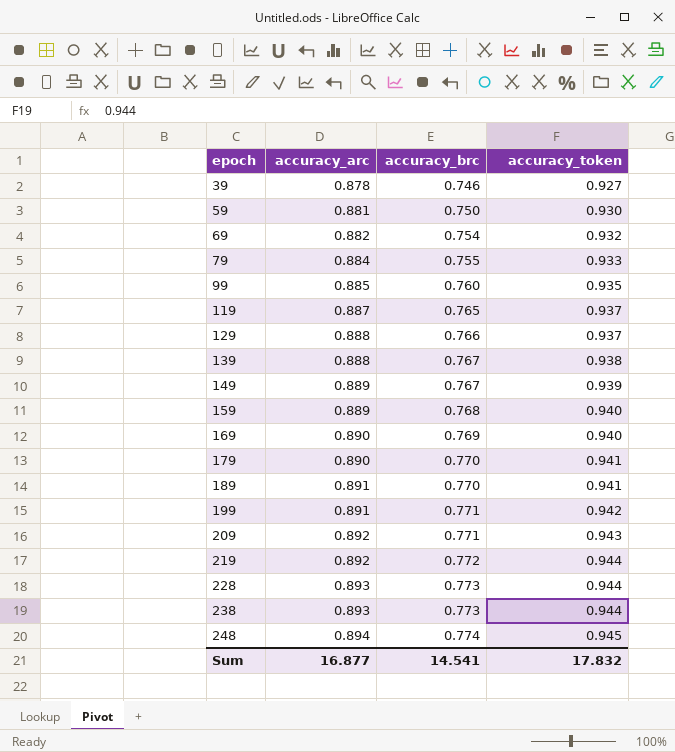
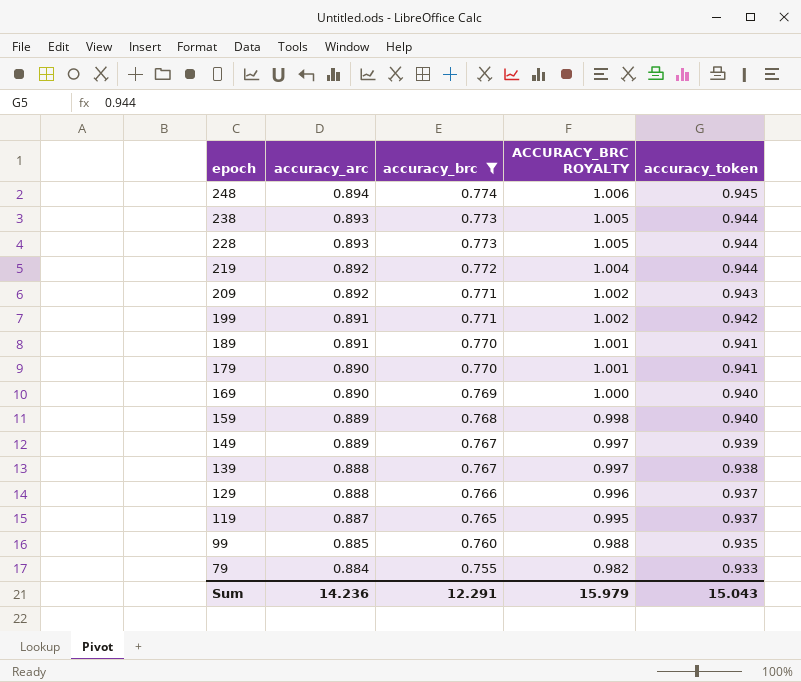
filter: none -> accuracy_brc >= 0.755
row order: epoch ascending -> epoch descending
column ACCURACY_BRC ROYALTY | formula: none -> [accuracy_brc] * 1.3
Sum | accuracy_arc: 16.877 -> 14.236
Sum | accuracy_brc: 14.541 -> 12.291
Sum | accuracy_token: 17.832 -> 15.043

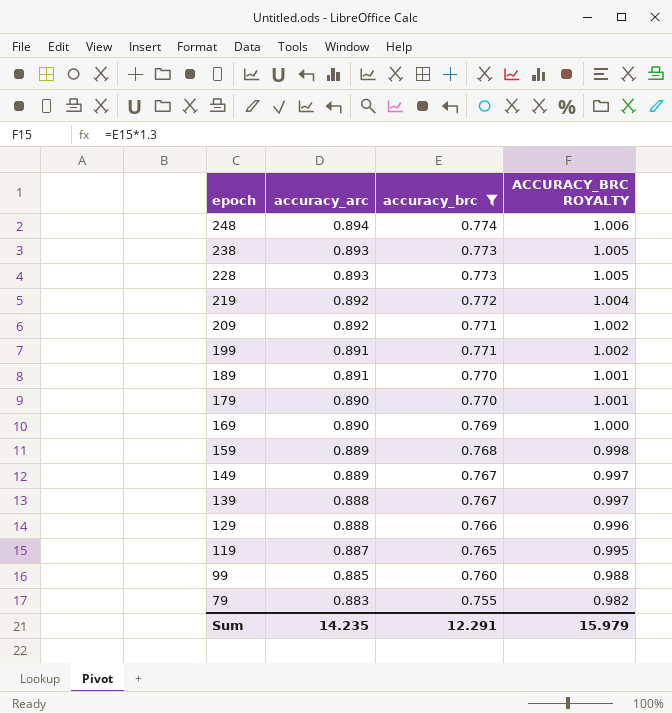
column accuracy_token | position: 5 -> none
79 | accuracy_arc: 0.884 -> 0.883
Sum | accuracy_arc: 14.236 -> 14.235

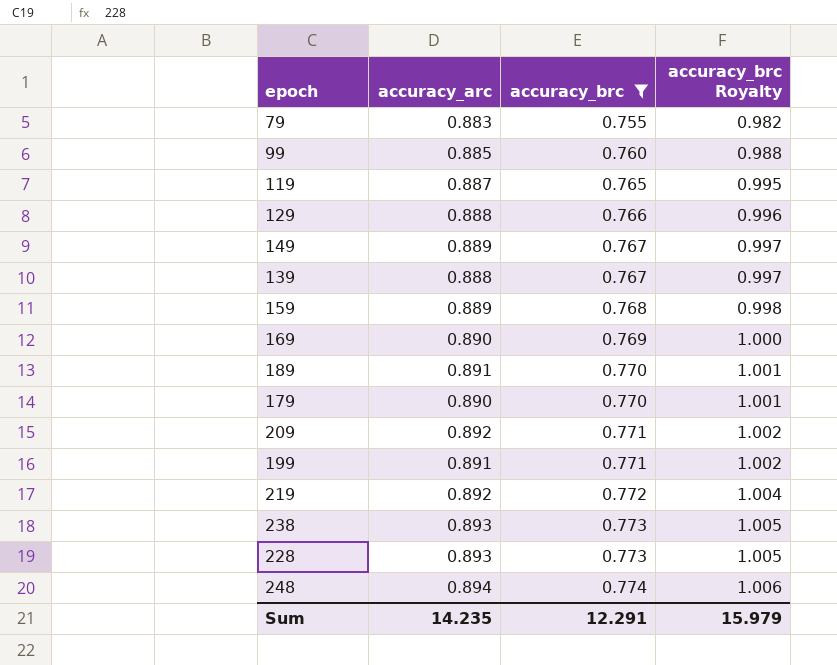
row order: epoch descending -> accuracy_brc ascending
column name: ACCURACY_BRC ROYALTY -> accuracy_brc Royalty

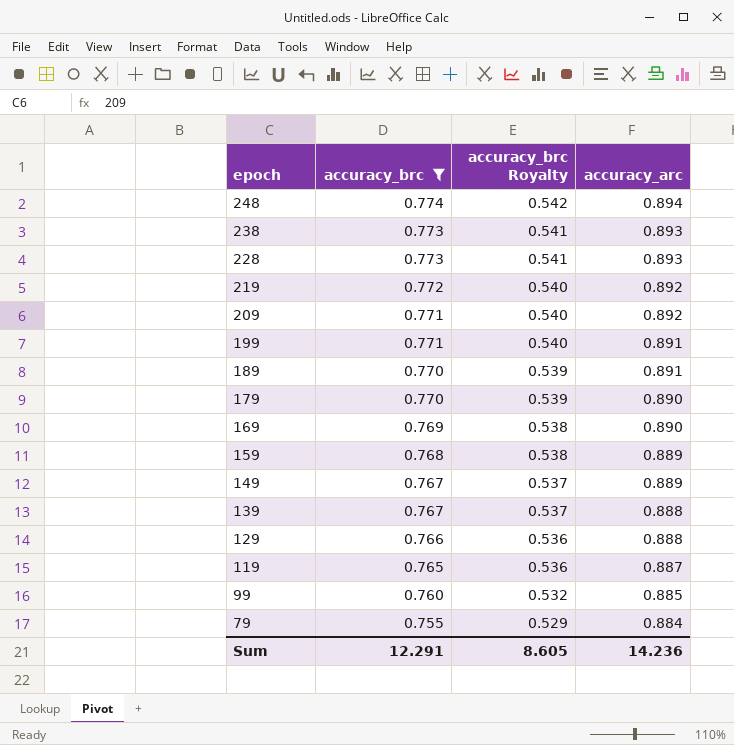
row order: accuracy_brc ascending -> epoch descending
column accuracy_brc Royalty | formula: [accuracy_brc] * 1.3 -> [accuracy_brc] * 0.7
column accuracy_arc | position: 2 -> 4
79 | accuracy_arc: 0.883 -> 0.884
Sum | accuracy_brc Royalty: 15.979 -> 8.605
Sum | accuracy_arc: 14.235 -> 14.236

